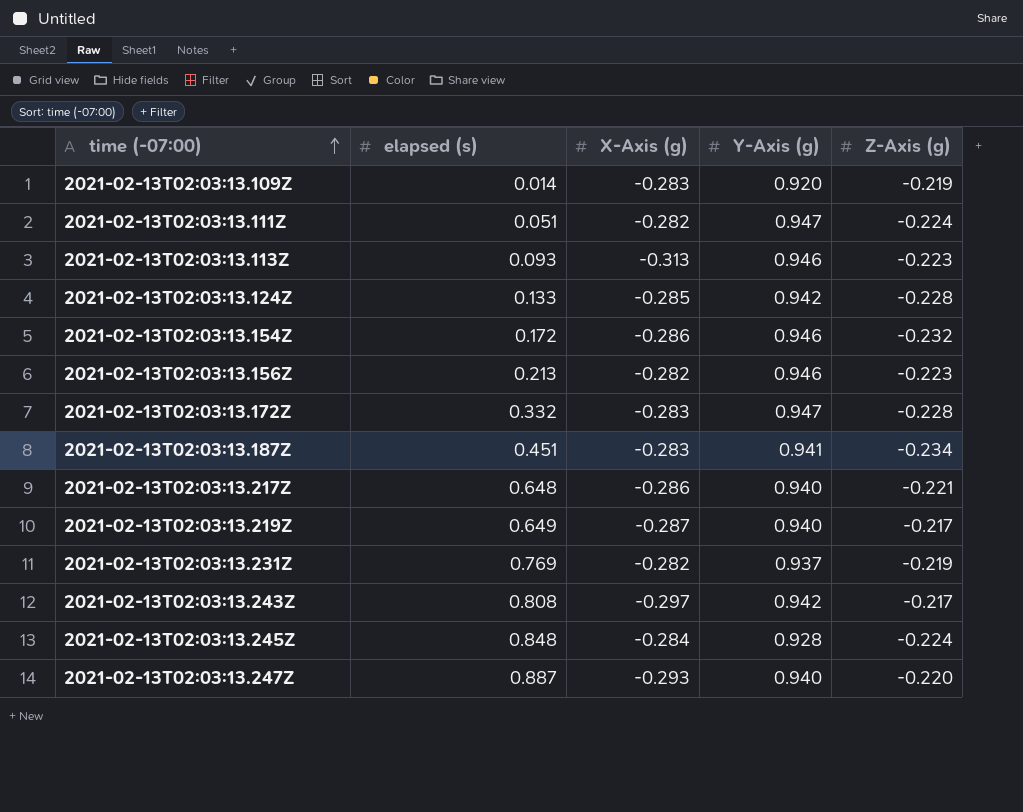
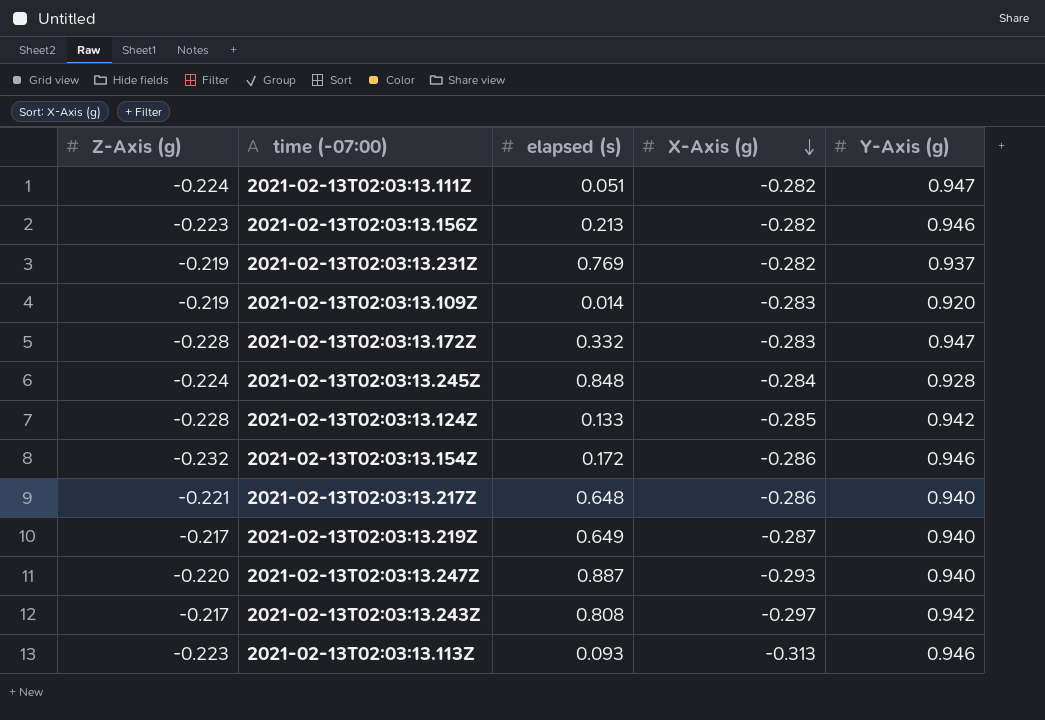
row order: time (-07:00) ascending -> X-Axis (g) descending
column Z-Axis (g) | position: 5 -> 1
row 2021-02-13T02:03:13.187Z: 0.451 | -0.283 | 0.941 | -0.234 -> none

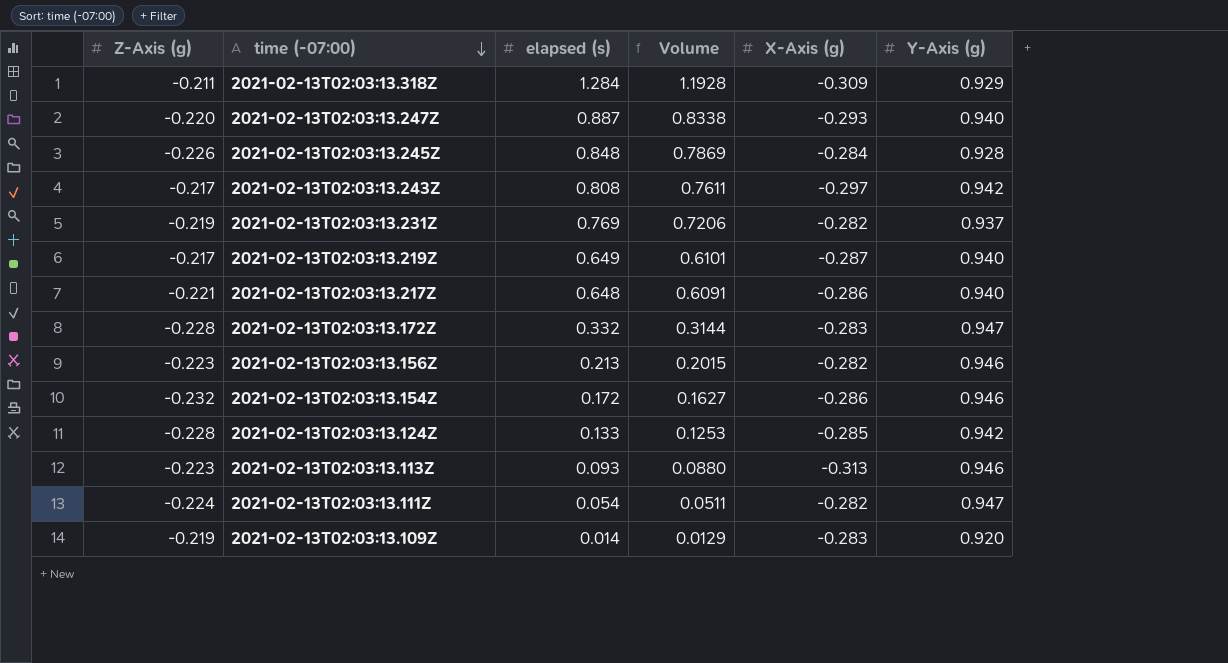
row order: X-Axis (g) descending -> time (-07:00) descending
column Volume | formula: none -> [elapsed (s)] * [Y-Axis (g)]
row 2021-02-13T02:03:13.318Z: none -> -0.211 | 1.284 | 1.1928 | -0.309 | 0.929
2021-02-13T02:03:13.245Z | Z-Axis (g): -0.224 -> -0.226
2021-02-13T02:03:13.111Z | elapsed (s): 0.051 -> 0.054

